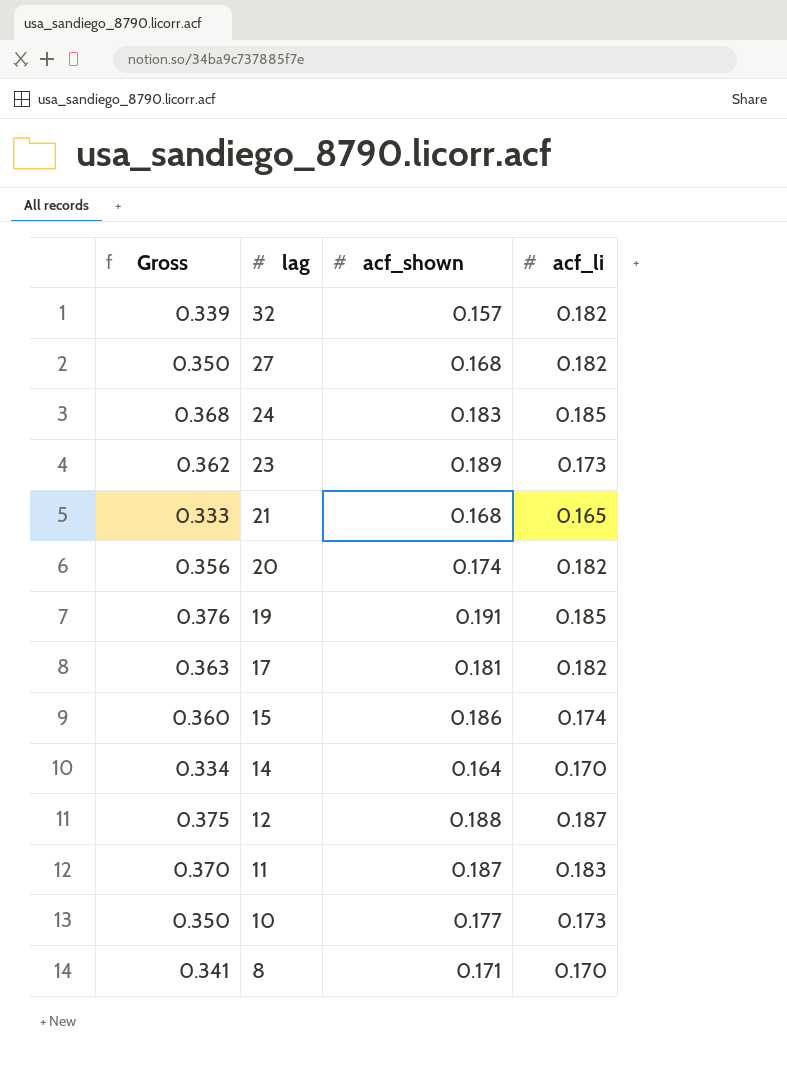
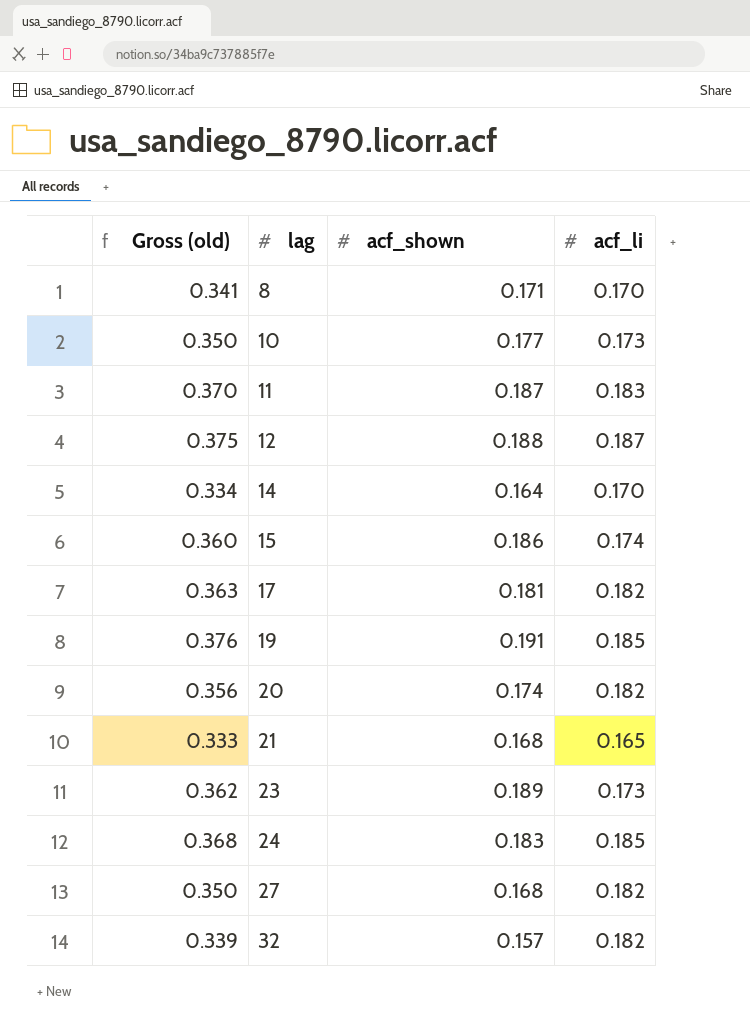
row order: lag descending -> lag ascending
column name: Gross -> Gross (old)

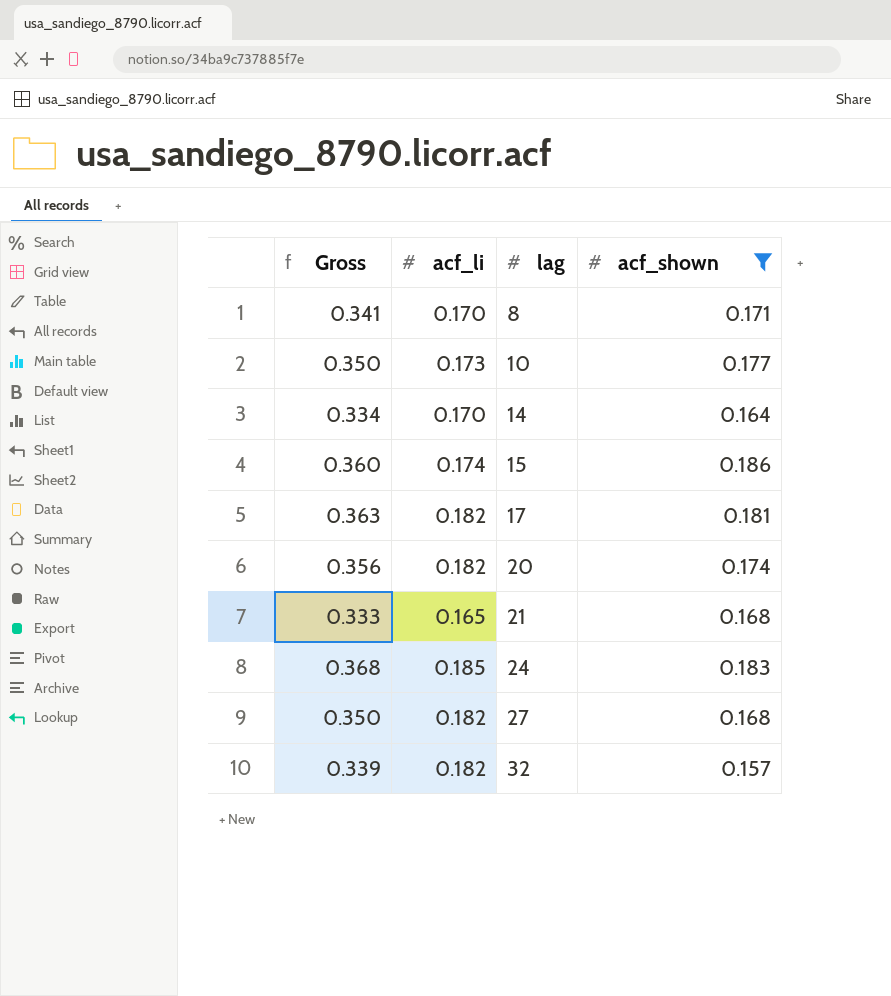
filter: none -> acf_shown <= 0.186
column name: Gross (old) -> Gross
column acf_li | position: 4 -> 2

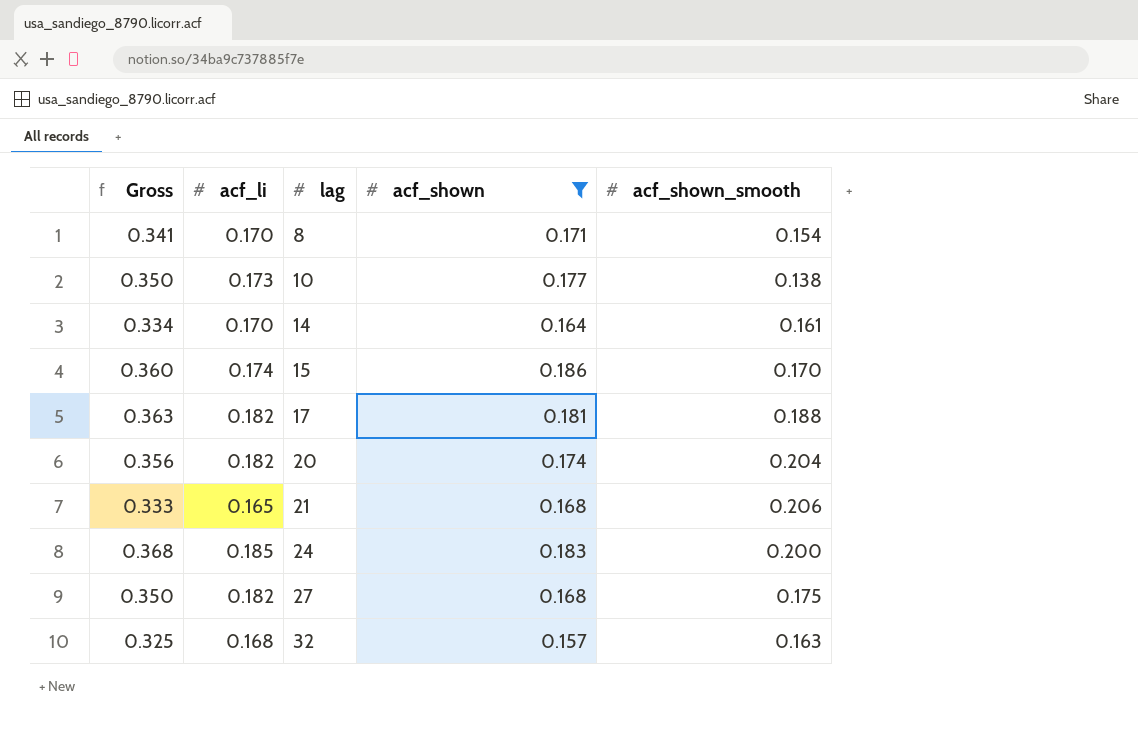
column acf_shown_smooth | position: none -> 5
32 | Gross: 0.339 -> 0.325
32 | acf_li: 0.182 -> 0.168

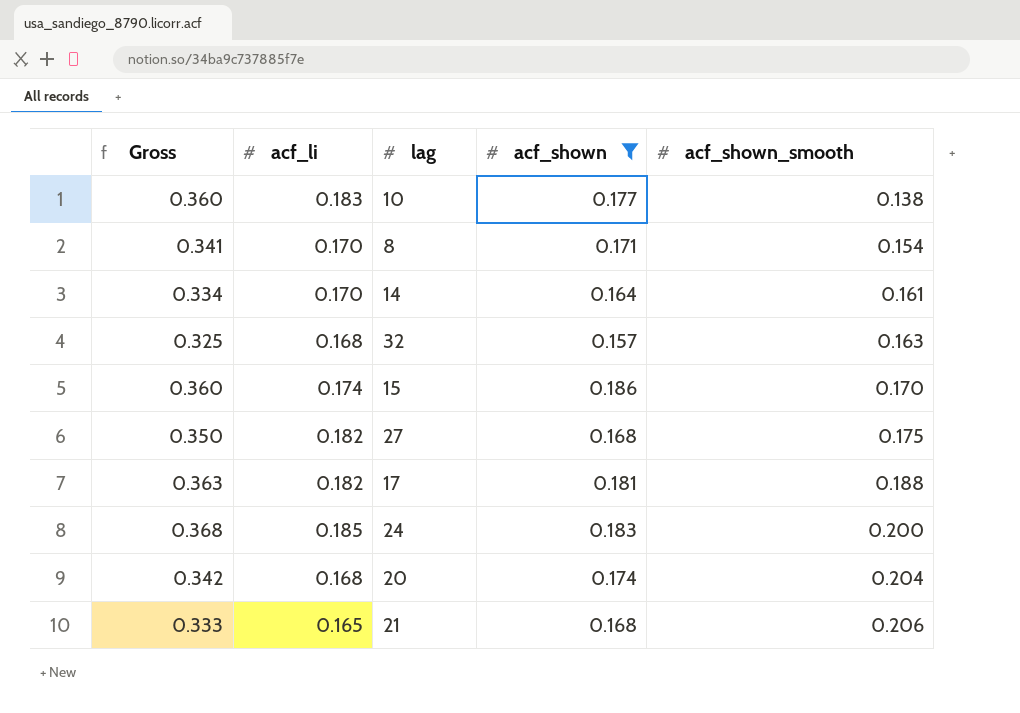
row order: lag ascending -> acf_shown_smooth ascending
10 | Gross: 0.350 -> 0.360
10 | acf_li: 0.173 -> 0.183
20 | Gross: 0.356 -> 0.342
20 | acf_li: 0.182 -> 0.168

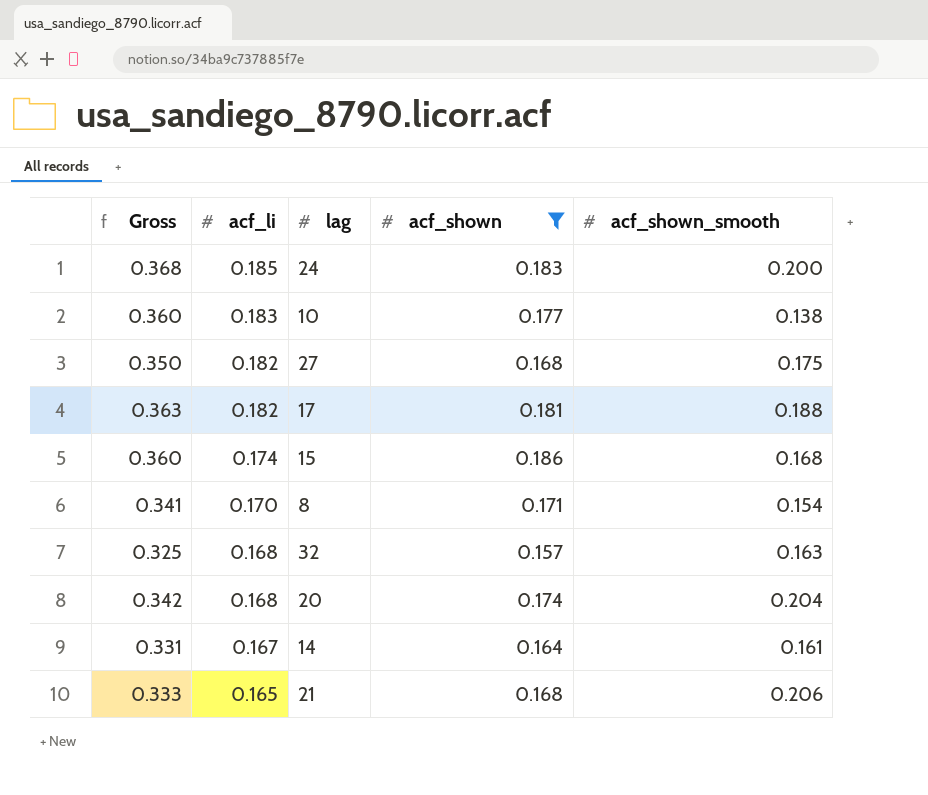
row order: acf_shown_smooth ascending -> acf_li descending
15 | acf_shown_smooth: 0.170 -> 0.168
14 | Gross: 0.334 -> 0.331
14 | acf_li: 0.170 -> 0.167

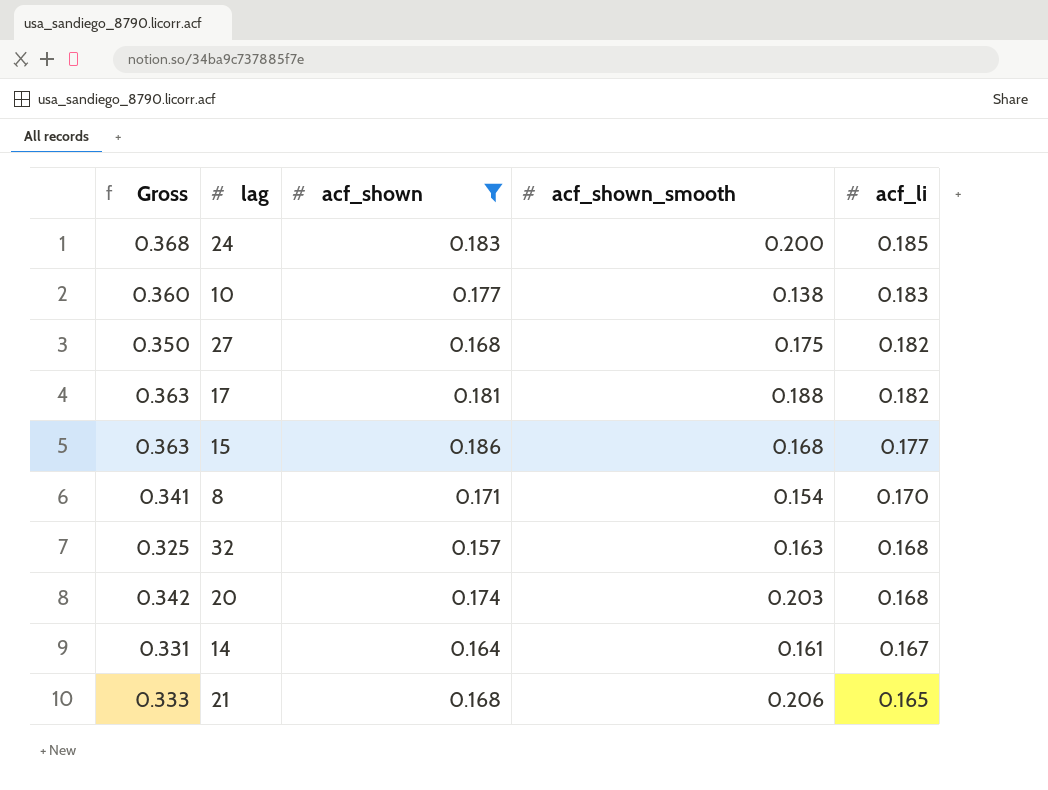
column acf_li | position: 2 -> 5
15 | Gross: 0.360 -> 0.363
15 | acf_li: 0.174 -> 0.177
20 | acf_shown_smooth: 0.204 -> 0.203

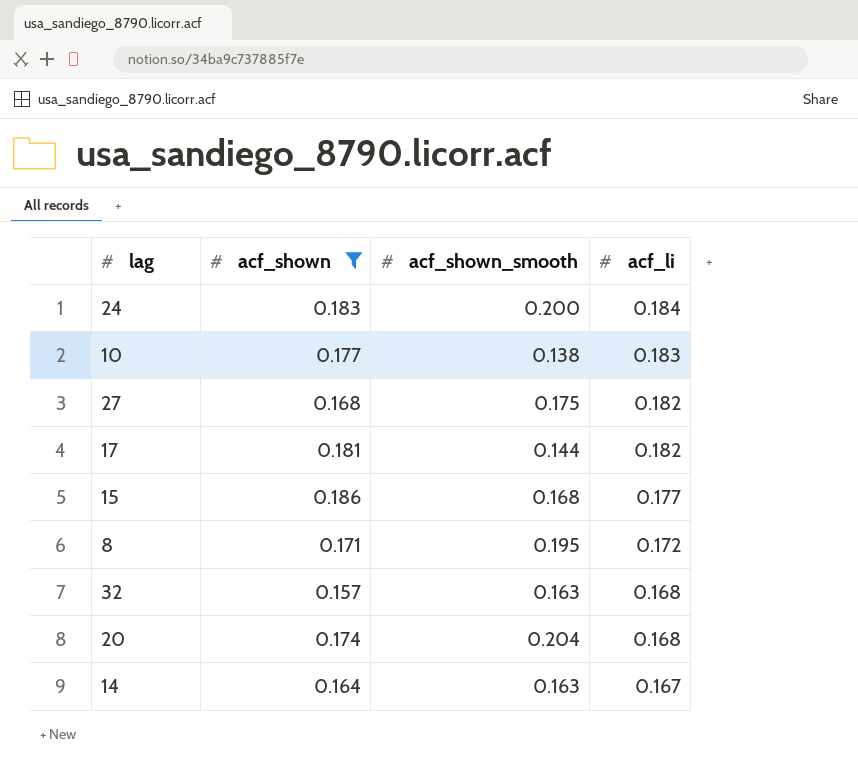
column Gross | formula: [acf_shown] + [acf_li] -> none
row 21: 0.333 | 0.168 | 0.206 | 0.165 -> none
24 | acf_li: 0.185 -> 0.184
17 | acf_shown_smooth: 0.188 -> 0.144
8 | acf_shown_smooth: 0.154 -> 0.195
8 | acf_li: 0.170 -> 0.172
20 | acf_shown_smooth: 0.203 -> 0.204
14 | acf_shown_smooth: 0.161 -> 0.163

